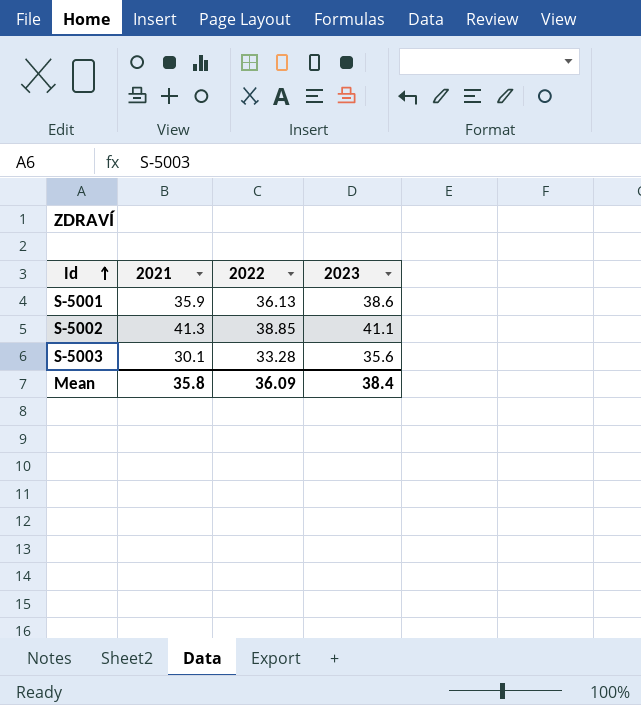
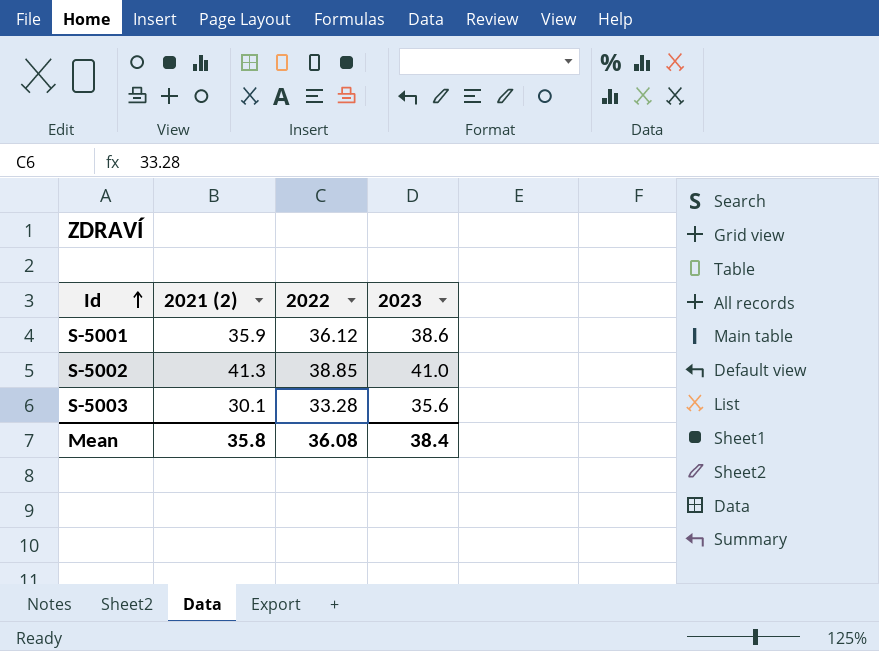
column name: 2021 -> 2021 (2)
S-5001 | 2022: 36.13 -> 36.12
S-5002 | 2023: 41.1 -> 41.0
Mean | 2022: 36.09 -> 36.08

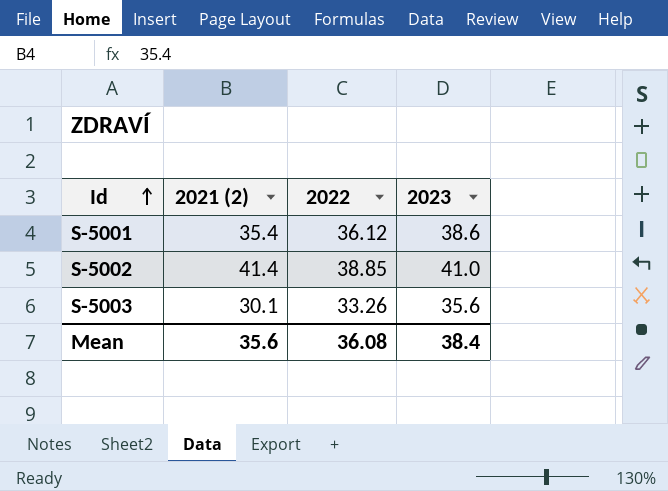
S-5001 | 2021 (2): 35.9 -> 35.4
S-5002 | 2021 (2): 41.3 -> 41.4
S-5003 | 2022: 33.28 -> 33.26
Mean | 2021 (2): 35.8 -> 35.6

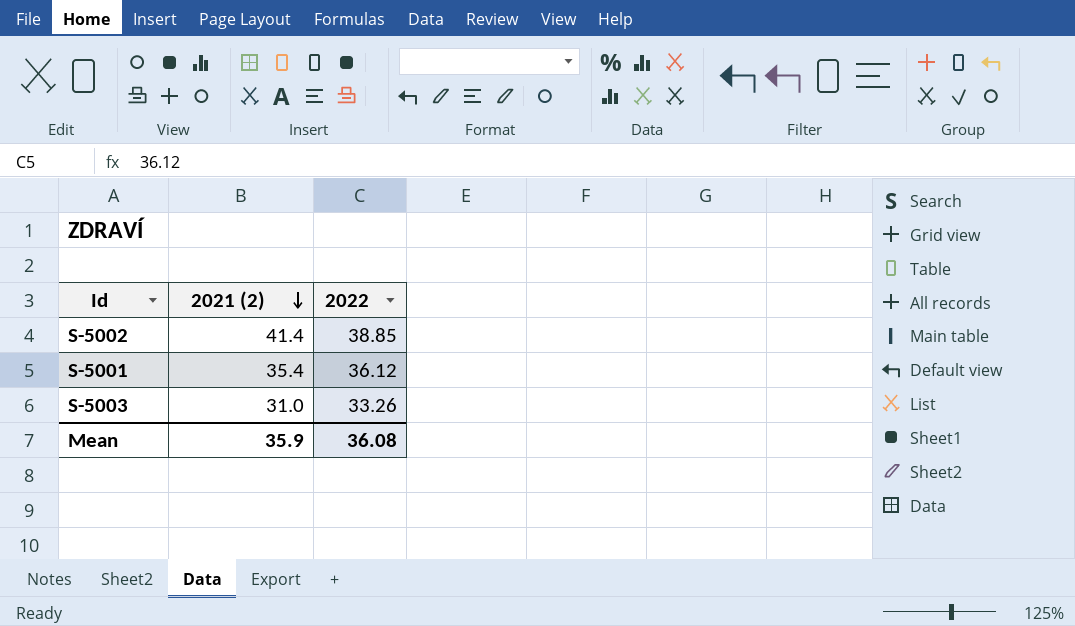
row order: Id ascending -> 2021 (2) descending
column 2023 | position: 4 -> none
S-5003 | 2021 (2): 30.1 -> 31.0
Mean | 2021 (2): 35.6 -> 35.9

